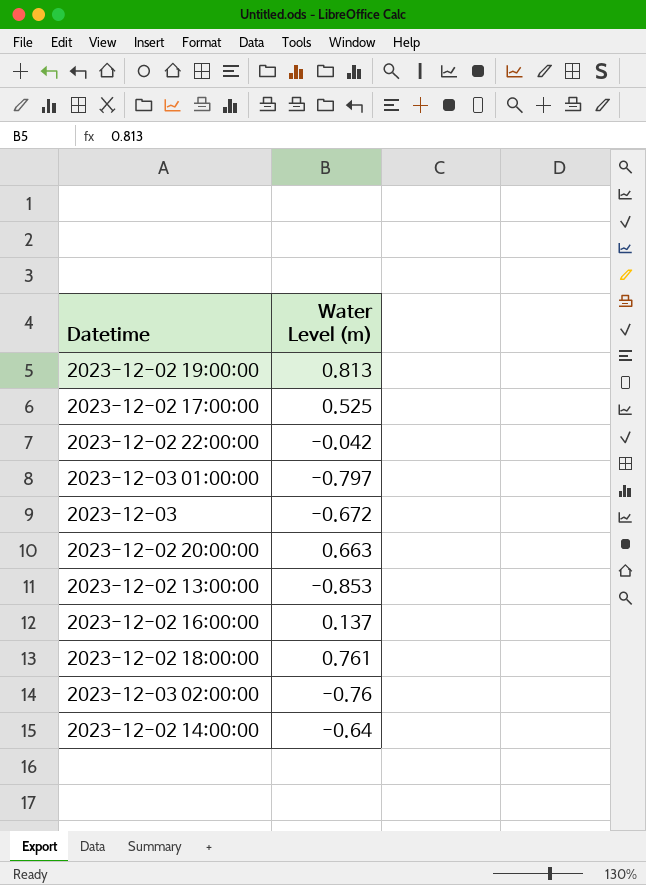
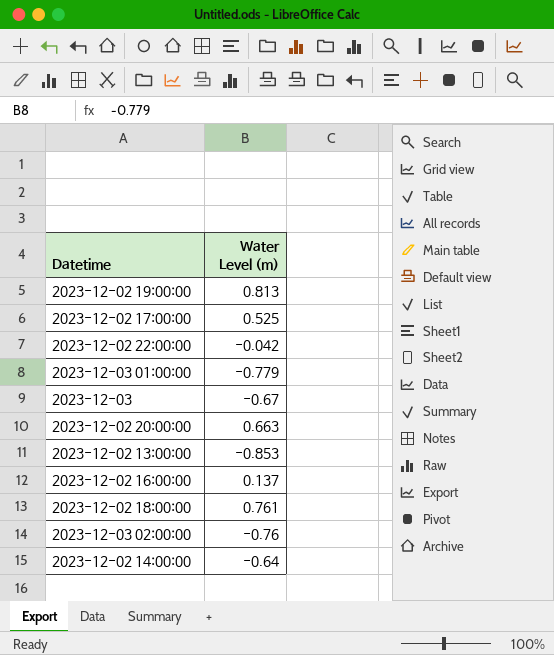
2023-12-03 01:00:00 | Water Level (m): -0.797 -> -0.779
2023-12-03 | Water Level (m): -0.672 -> -0.67

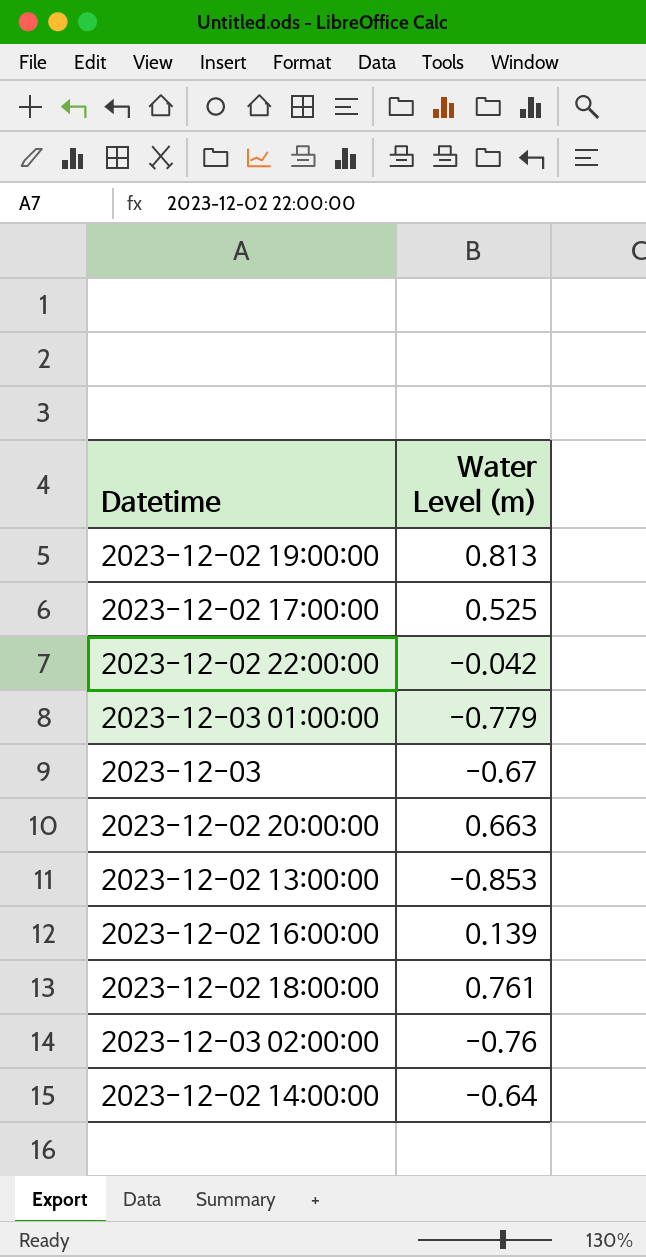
2023-12-02 16:00:00 | Water Level (m): 0.137 -> 0.139

